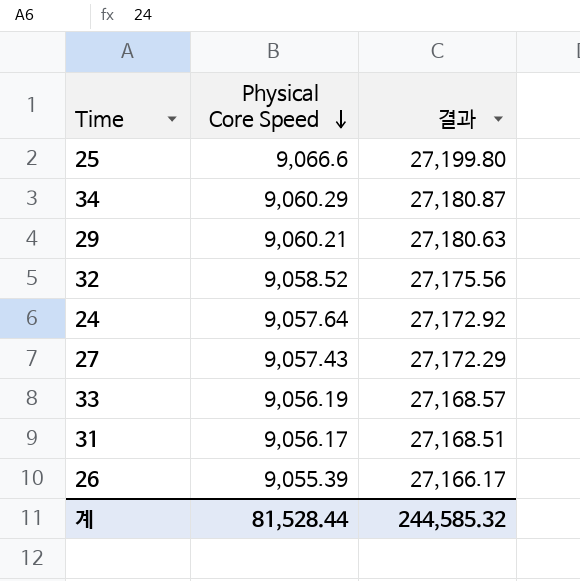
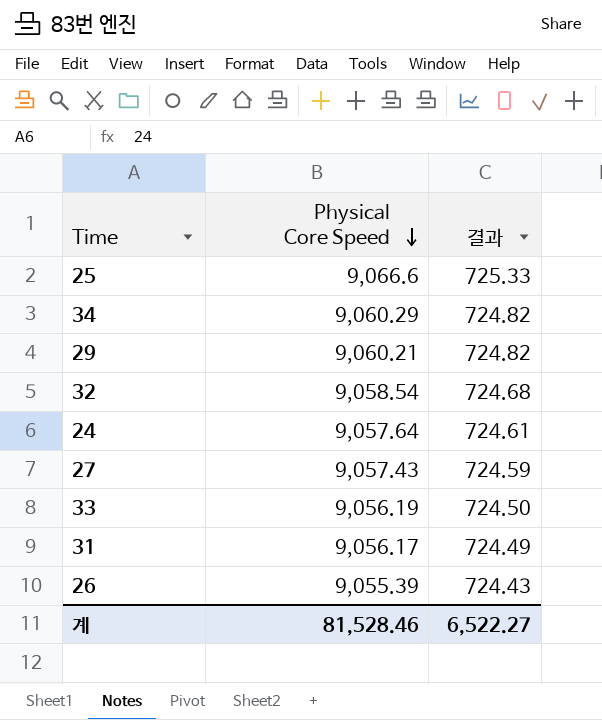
column 결과 | formula: [Physical Core Speed] * 3 -> [Physical Core Speed] * 0.08
32 | Physical Core Speed: 9,058.52 -> 9,058.54
계 | Physical Core Speed: 81,528.44 -> 81,528.46
계 | 결과: 244,585.32 -> 6,522.27

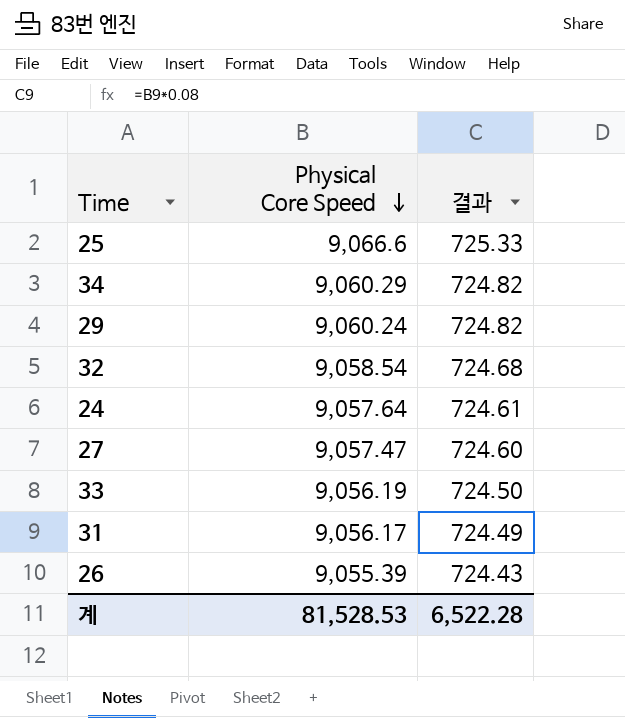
29 | Physical Core Speed: 9,060.21 -> 9,060.24
27 | Physical Core Speed: 9,057.43 -> 9,057.47
27 | 결과: 724.59 -> 724.60
계 | Physical Core Speed: 81,528.46 -> 81,528.53
계 | 결과: 6,522.27 -> 6,522.28

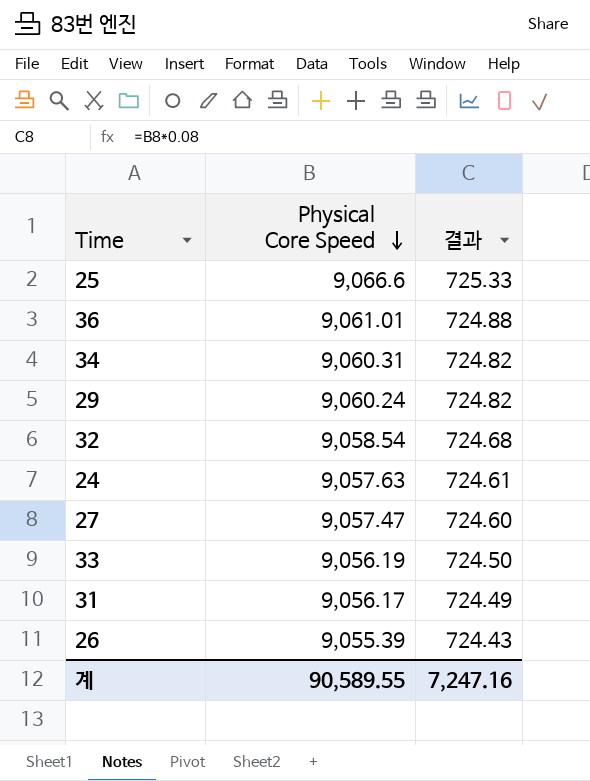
row 36: none -> 9,061.01 | 724.88
34 | Physical Core Speed: 9,060.29 -> 9,060.31
24 | Physical Core Speed: 9,057.64 -> 9,057.63
계 | Physical Core Speed: 81,528.53 -> 90,589.55
계 | 결과: 6,522.28 -> 7,247.16

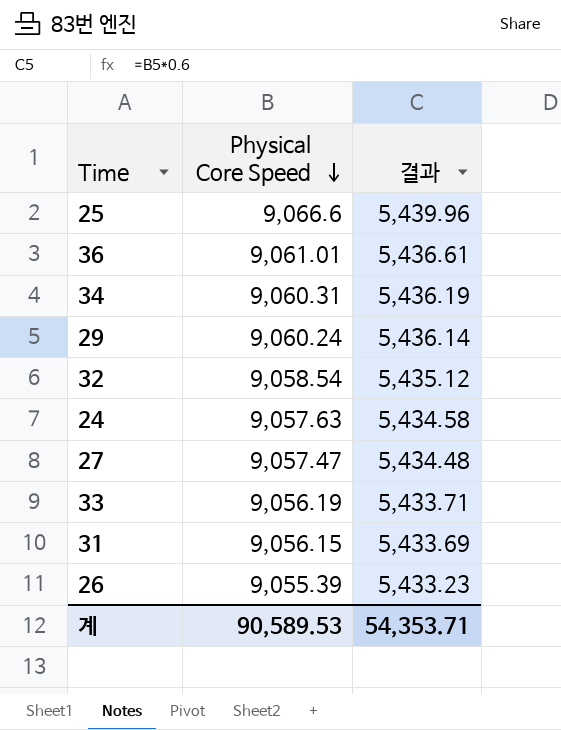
column 결과 | formula: [Physical Core Speed] * 0.08 -> [Physical Core Speed] * 0.6
31 | Physical Core Speed: 9,056.17 -> 9,056.15
계 | Physical Core Speed: 90,589.55 -> 90,589.53
계 | 결과: 7,247.16 -> 54,353.71

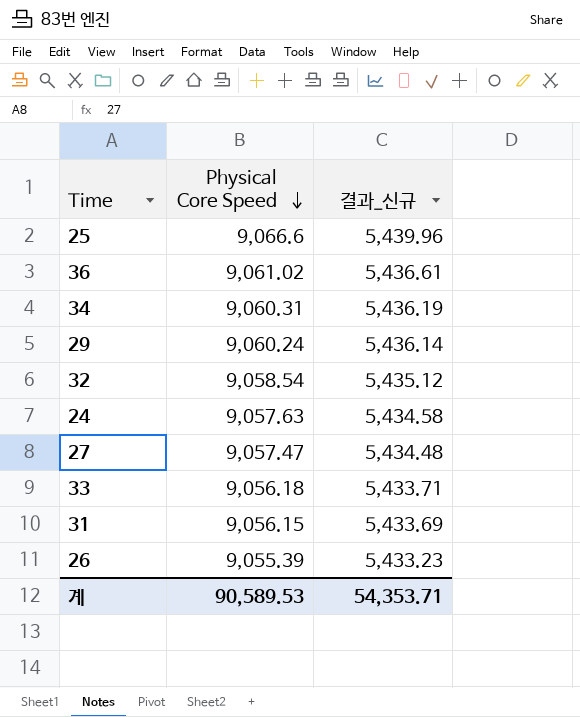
column name: 결과 -> 결과_신규
36 | Physical Core Speed: 9,061.01 -> 9,061.02
33 | Physical Core Speed: 9,056.19 -> 9,056.18

